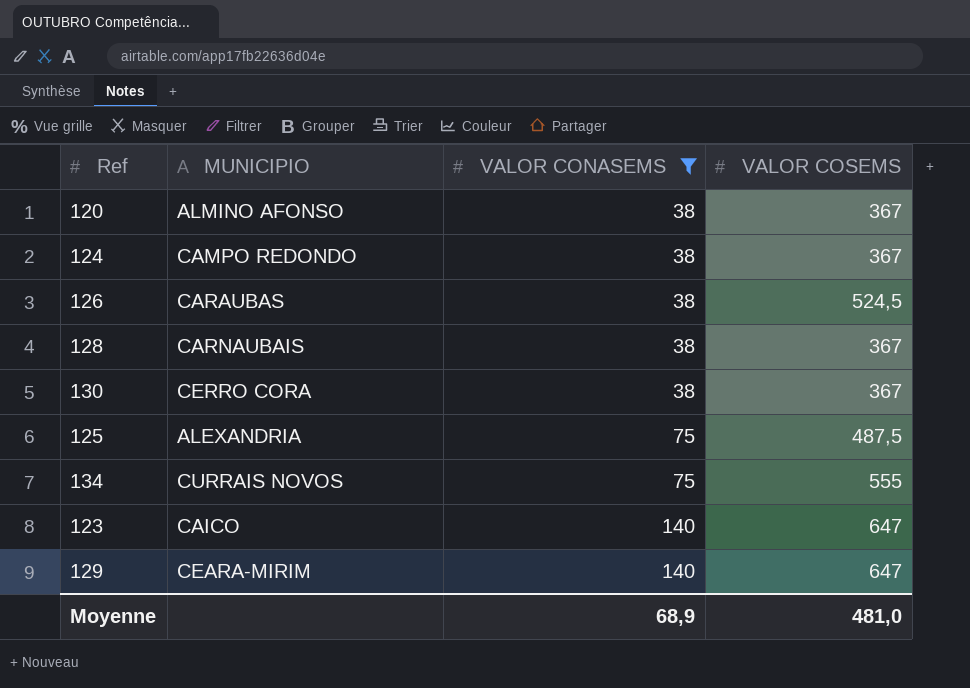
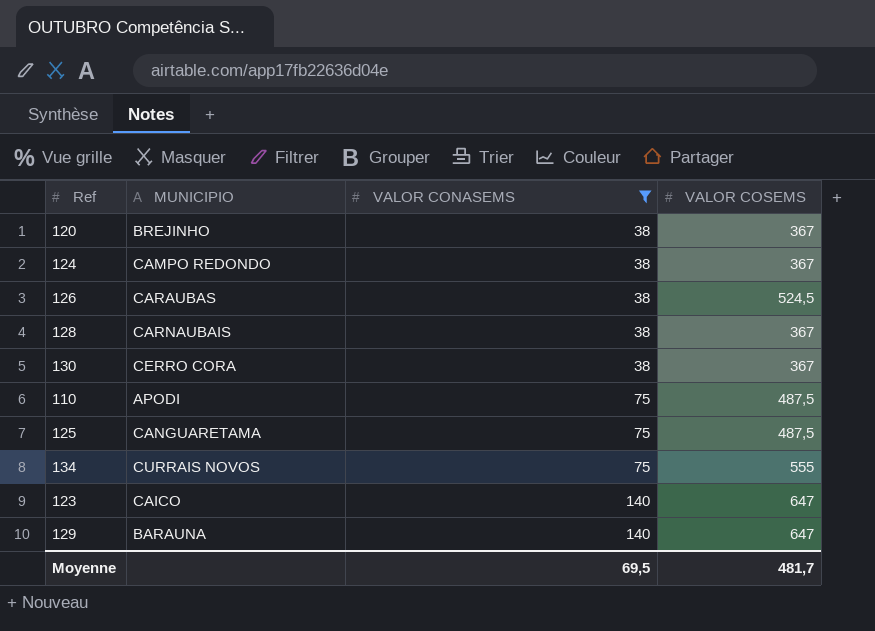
120 | MUNICIPIO: ALMINO AFONSO -> BREJINHO
row 110: none -> APODI | 75 | 487,5
125 | MUNICIPIO: ALEXANDRIA -> CANGUARETAMA
129 | MUNICIPIO: CEARA-MIRIM -> BARAUNA
Moyenne | VALOR CONASEMS: 68,9 -> 69,5
Moyenne | VALOR COSEMS: 481,0 -> 481,7

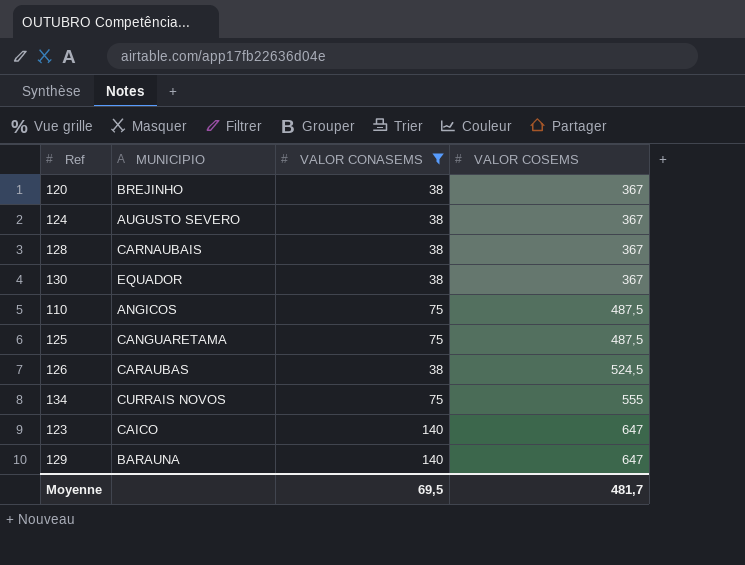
row order: VALOR CONASEMS ascending -> VALOR COSEMS ascending
124 | MUNICIPIO: CAMPO REDONDO -> AUGUSTO SEVERO
130 | MUNICIPIO: CERRO CORA -> EQUADOR
110 | MUNICIPIO: APODI -> ANGICOS

